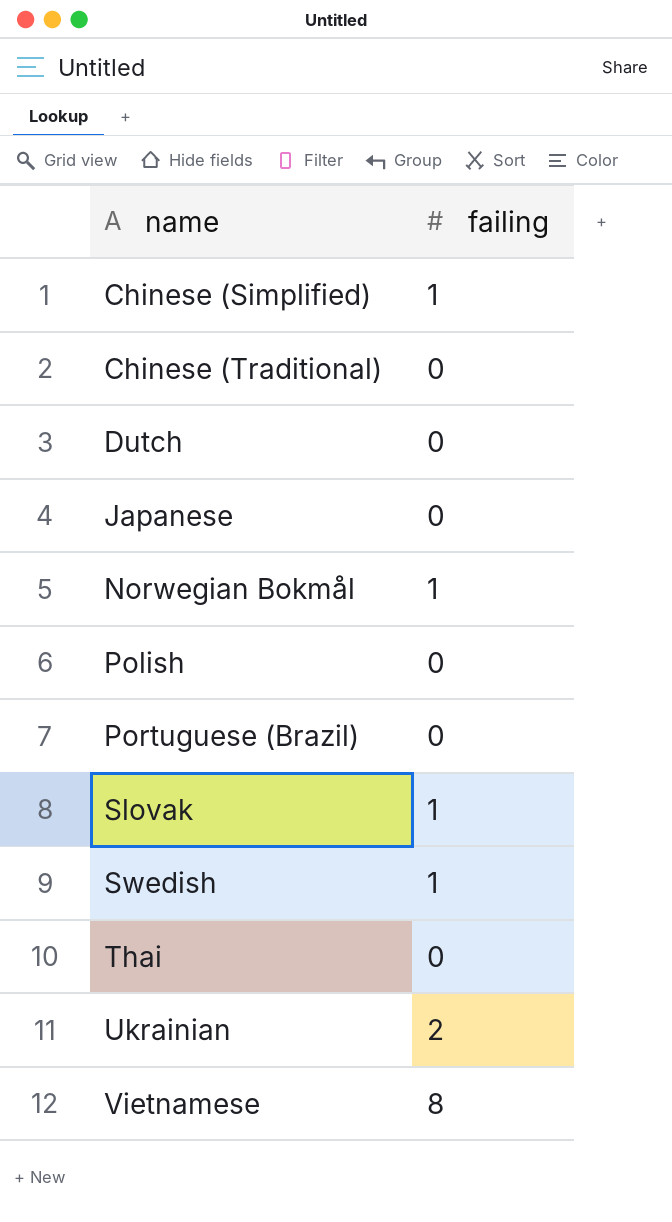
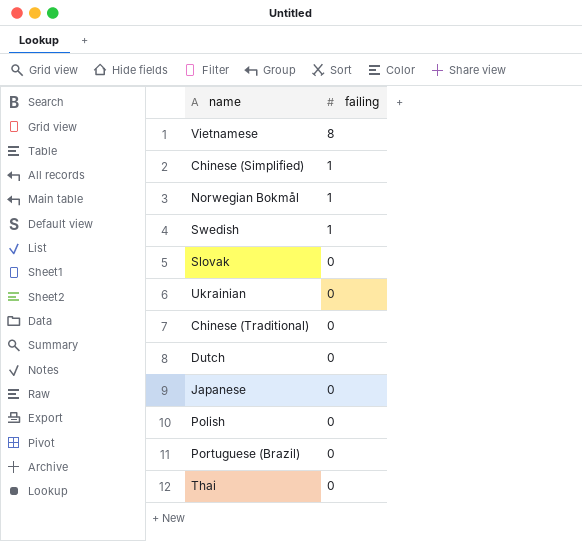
row order: name ascending -> failing descending
Slovak | failing: 1 -> 0
Ukrainian | failing: 2 -> 0

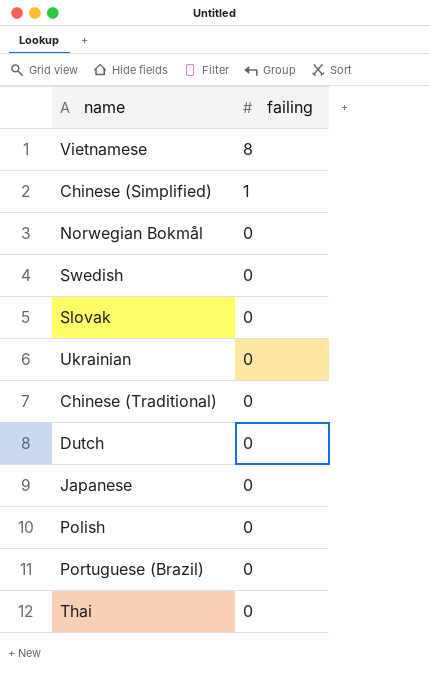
Norwegian Bokmål | failing: 1 -> 0
Swedish | failing: 1 -> 0

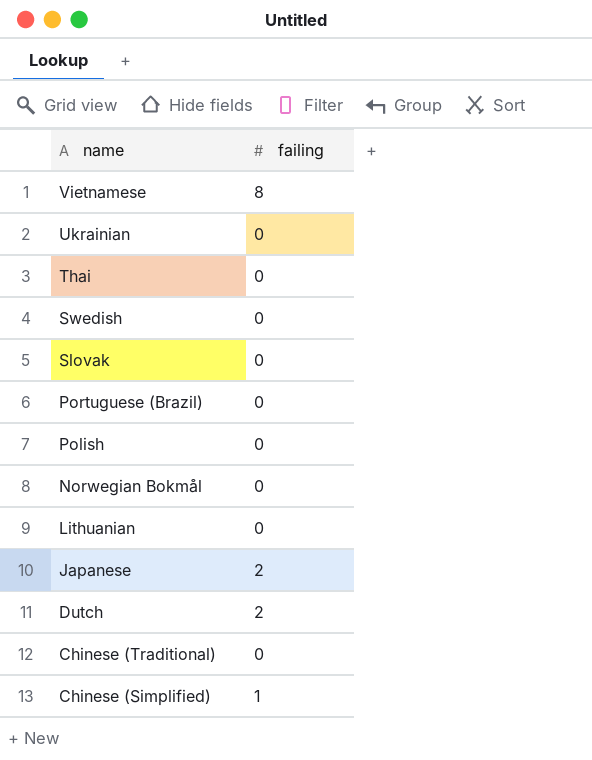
row order: failing descending -> name descending
row Lithuanian: none -> 0
Japanese | failing: 0 -> 2
Dutch | failing: 0 -> 2

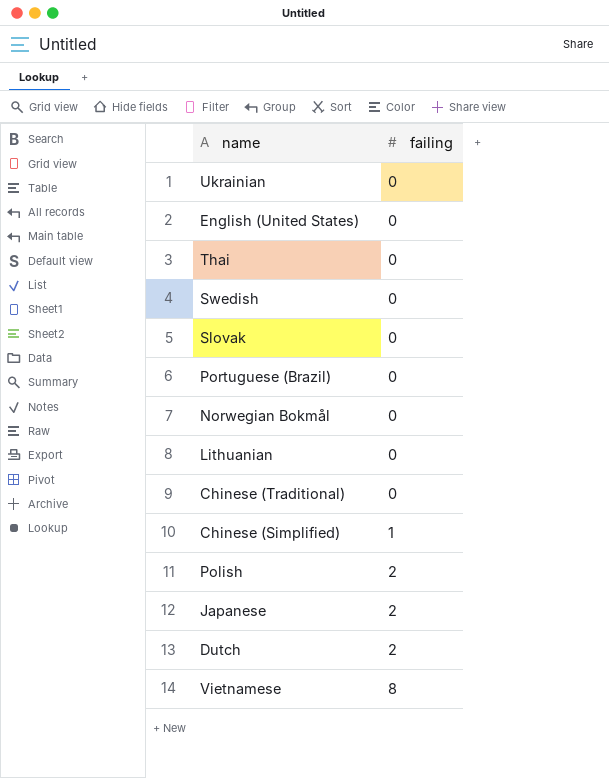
row order: name descending -> failing ascending
row English (United States): none -> 0
Polish | failing: 0 -> 2

